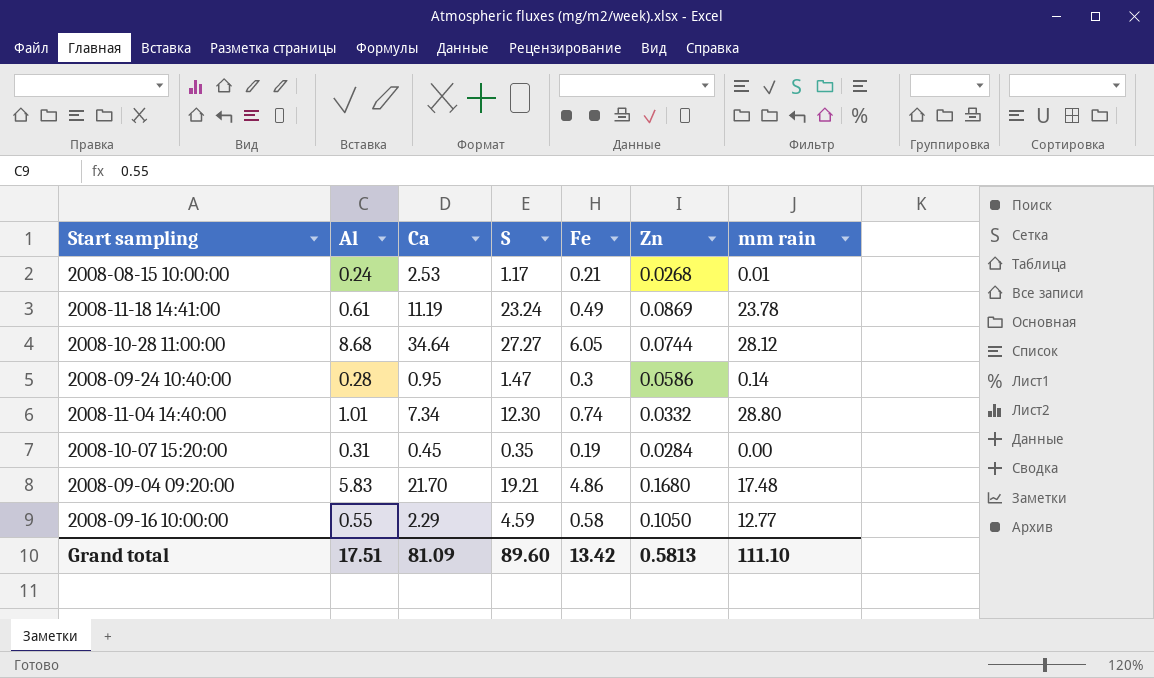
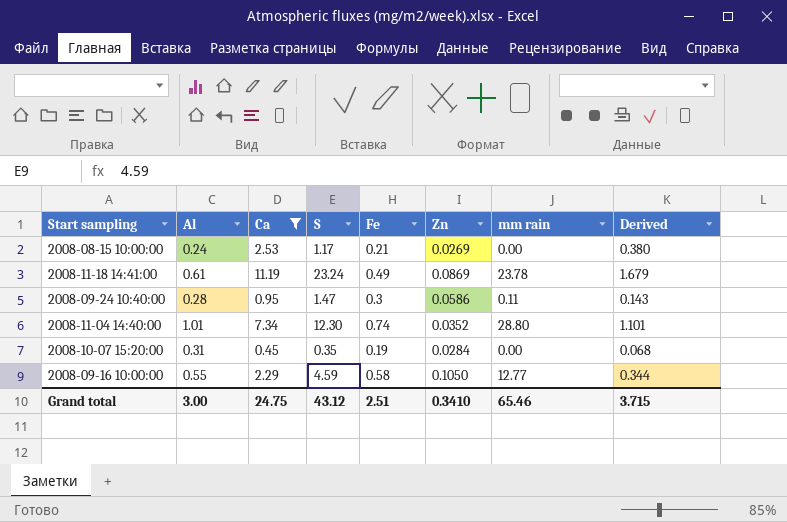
filter: none -> Ca <= 11.19
column Derived | formula: none -> [Ca] * 0.15
2008-08-15 10:00:00 | Zn: 0.0268 -> 0.0269
2008-08-15 10:00:00 | mm rain: 0.01 -> 0.00
2008-09-24 10:40:00 | mm rain: 0.14 -> 0.11
2008-11-04 14:40:00 | Zn: 0.0332 -> 0.0352
Grand total | Al: 17.51 -> 3.00
Grand total | Ca: 81.09 -> 24.75
Grand total | S: 89.60 -> 43.12
Grand total | Fe: 13.42 -> 2.51
Grand total | Zn: 0.5813 -> 0.3410
Grand total | mm rain: 111.10 -> 65.46

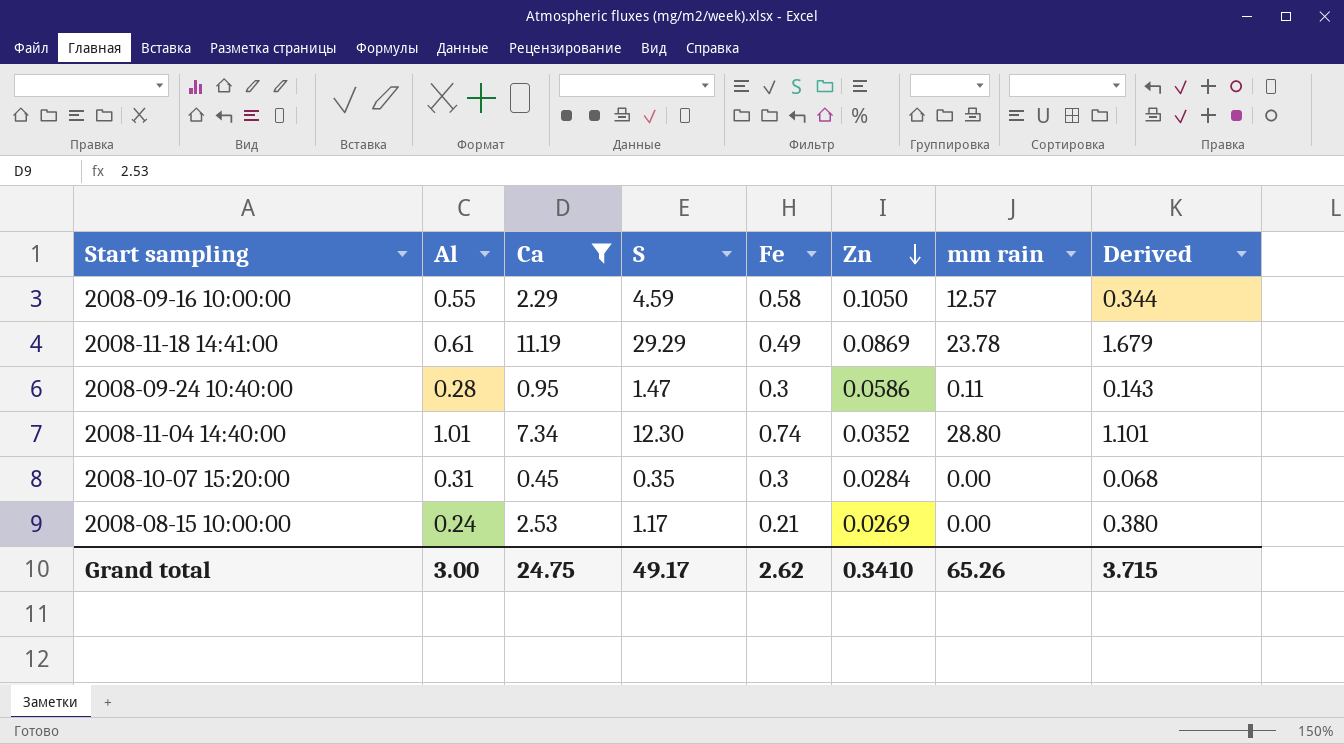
row order: none -> Zn descending
2008-09-16 10:00:00 | mm rain: 12.77 -> 12.57
2008-11-18 14:41:00 | S: 23.24 -> 29.29
2008-10-07 15:20:00 | Fe: 0.19 -> 0.3
Grand total | S: 43.12 -> 49.17
Grand total | Fe: 2.51 -> 2.62
Grand total | mm rain: 65.46 -> 65.26

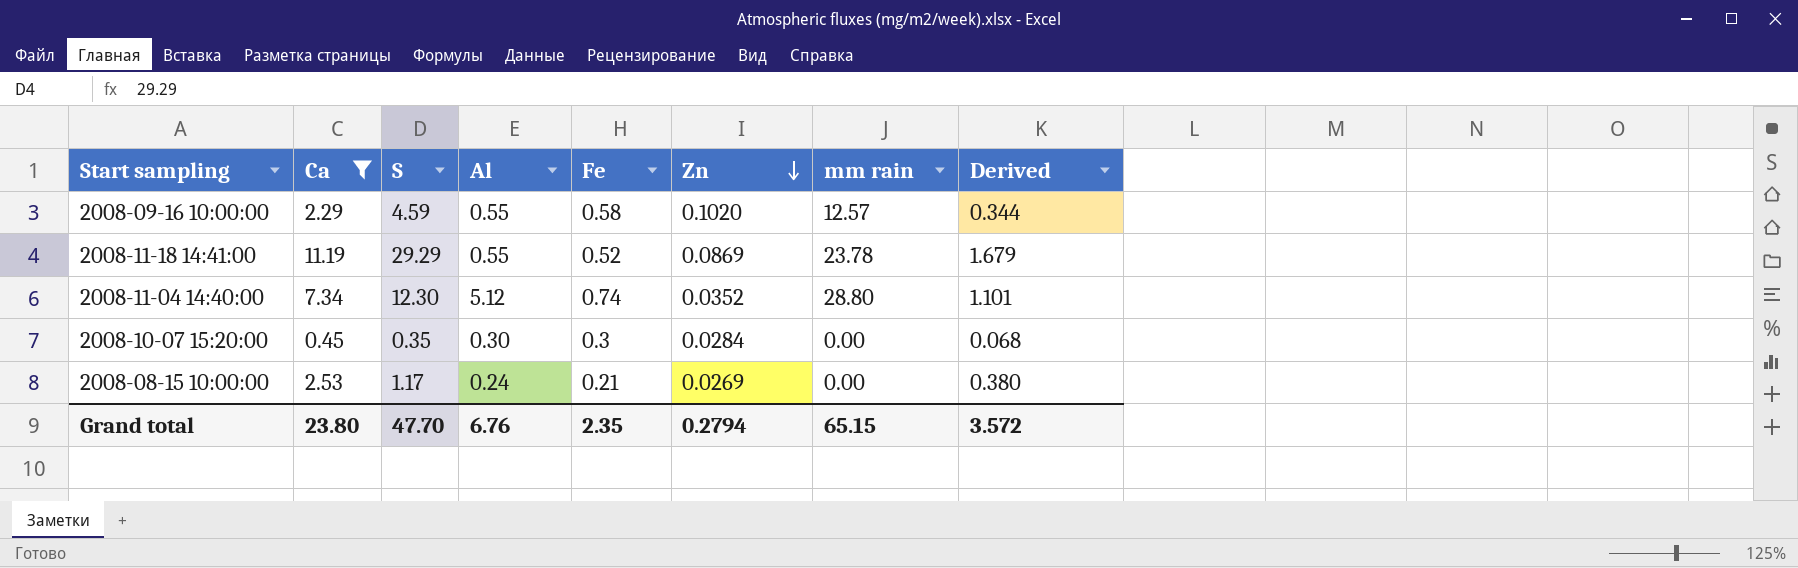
column Al | position: 2 -> 4
row 2008-09-24 10:40:00: 0.28 | 0.95 | 1.47 | 0.3 | 0.0586 | 0.11 | 0.143 -> none
2008-09-16 10:00:00 | Zn: 0.1050 -> 0.1020
2008-11-18 14:41:00 | Al: 0.61 -> 0.55
2008-11-18 14:41:00 | Fe: 0.49 -> 0.52
2008-11-04 14:40:00 | Al: 1.01 -> 5.12
2008-10-07 15:20:00 | Al: 0.31 -> 0.30
Grand total | Ca: 24.75 -> 23.80
Grand total | S: 49.17 -> 47.70
Grand total | Al: 3.00 -> 6.76
Grand total | Fe: 2.62 -> 2.35
Grand total | Zn: 0.3410 -> 0.2794
Grand total | mm rain: 65.26 -> 65.15
Grand total | Derived: 3.715 -> 3.572

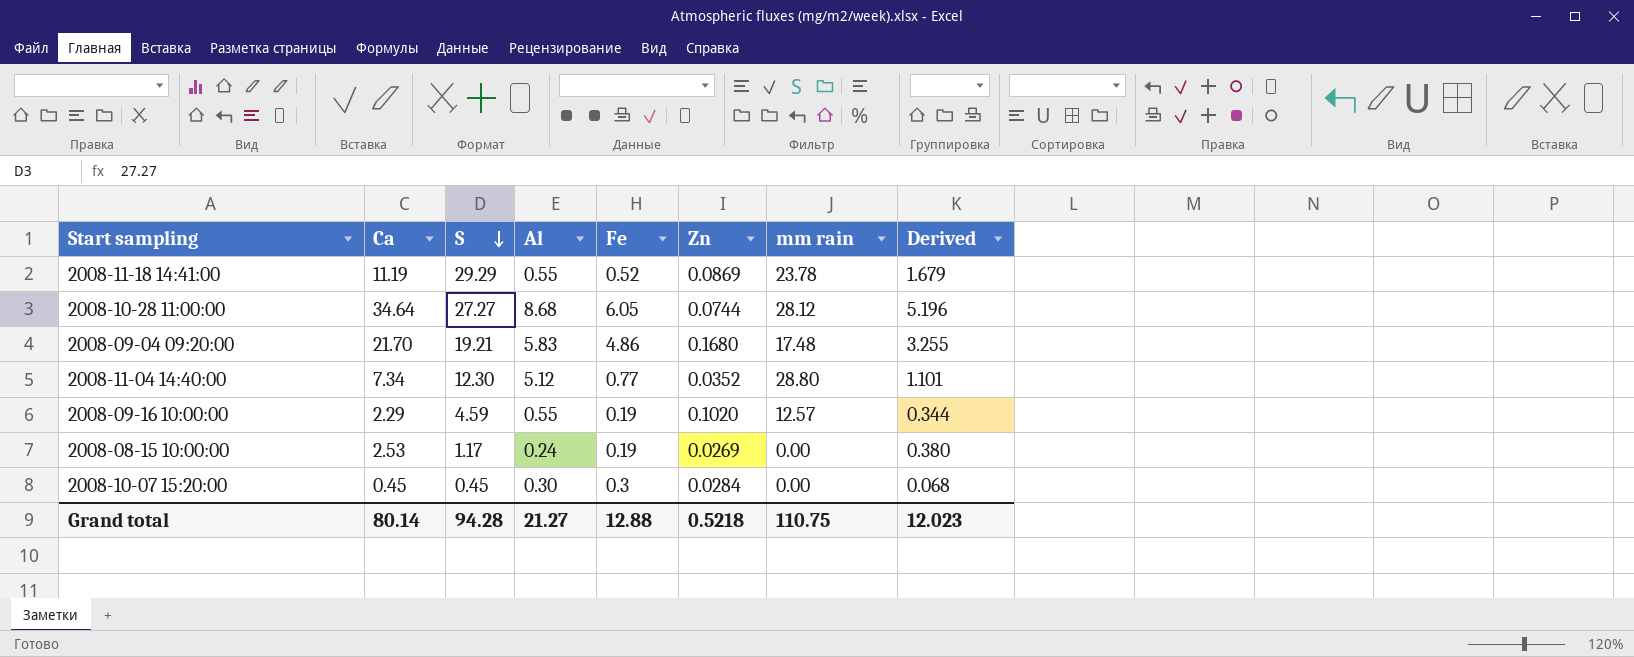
filter: Ca <= 11.19 -> none
row order: Zn descending -> S descending
2008-11-04 14:40:00 | Fe: 0.74 -> 0.77
2008-09-16 10:00:00 | Fe: 0.58 -> 0.19
2008-08-15 10:00:00 | Fe: 0.21 -> 0.19
2008-10-07 15:20:00 | S: 0.35 -> 0.45
Grand total | Ca: 23.80 -> 80.14
Grand total | S: 47.70 -> 94.28
Grand total | Al: 6.76 -> 21.27
Grand total | Fe: 2.35 -> 12.88
Grand total | Zn: 0.2794 -> 0.5218
Grand total | mm rain: 65.15 -> 110.75
Grand total | Derived: 3.572 -> 12.023

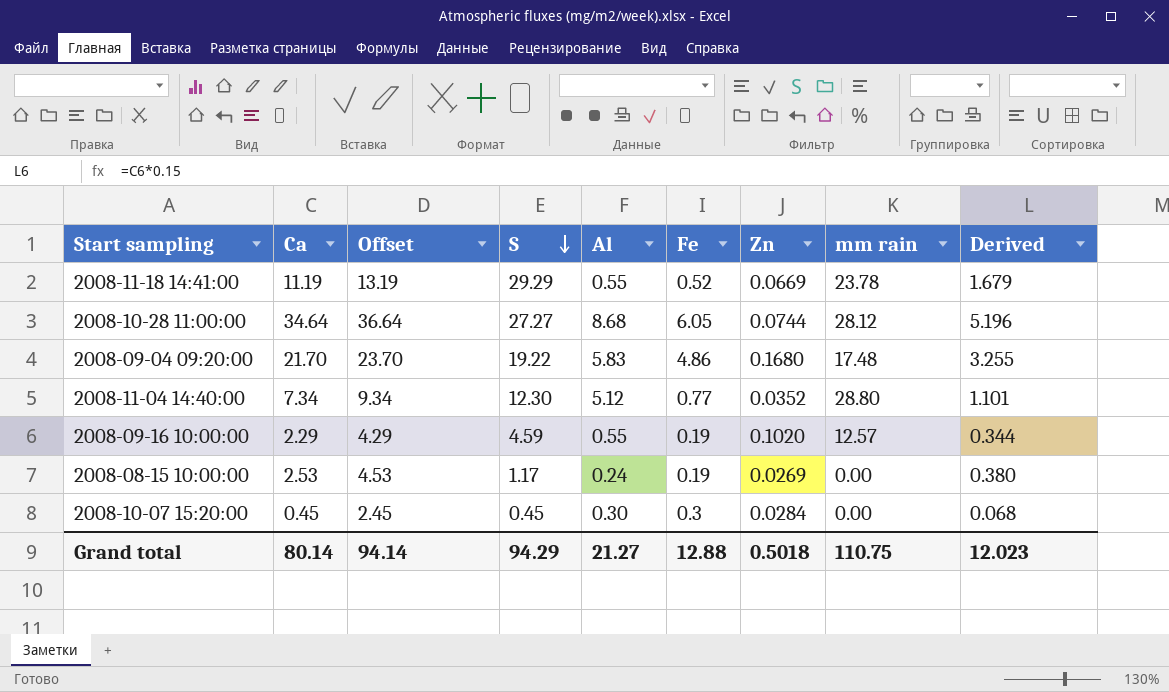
column Offset | formula: none -> [Ca] + 2
2008-11-18 14:41:00 | Zn: 0.0869 -> 0.0669
2008-09-04 09:20:00 | S: 19.21 -> 19.22
Grand total | S: 94.28 -> 94.29
Grand total | Zn: 0.5218 -> 0.5018

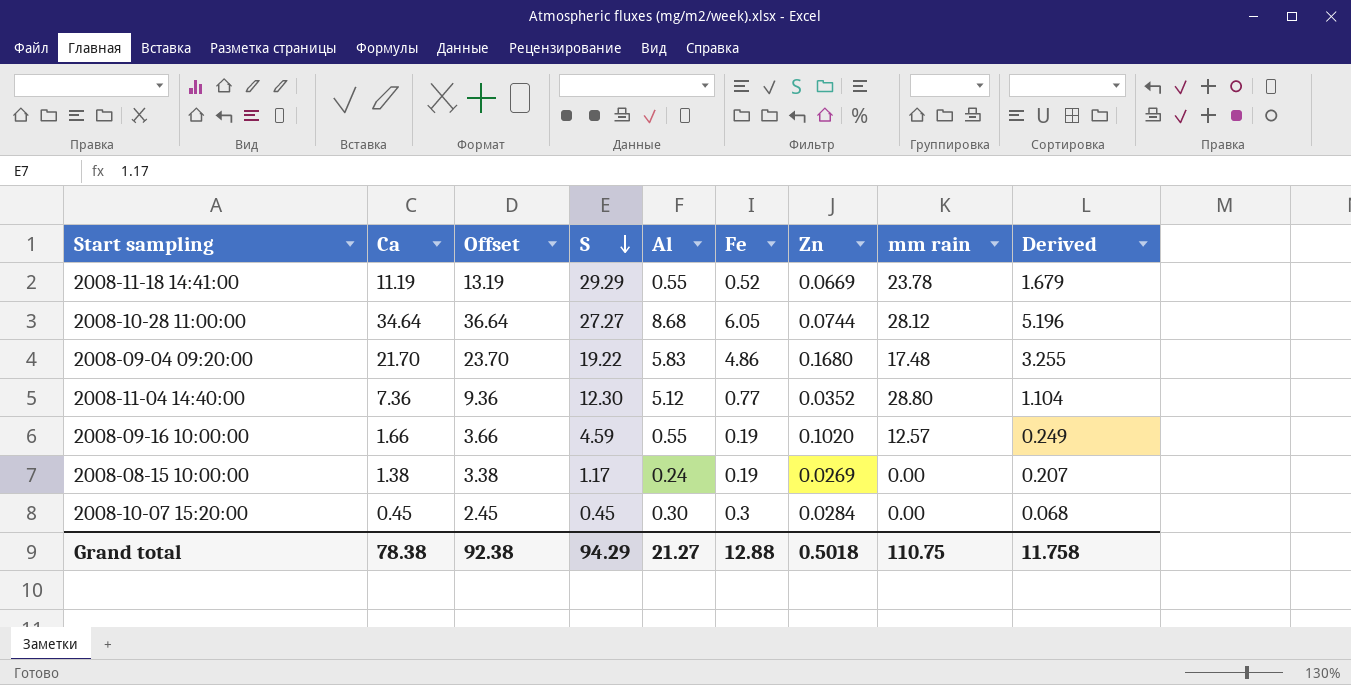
2008-11-04 14:40:00 | Ca: 7.34 -> 7.36
2008-11-04 14:40:00 | Offset: 9.34 -> 9.36
2008-11-04 14:40:00 | Derived: 1.101 -> 1.104
2008-09-16 10:00:00 | Ca: 2.29 -> 1.66
2008-09-16 10:00:00 | Offset: 4.29 -> 3.66
2008-09-16 10:00:00 | Derived: 0.344 -> 0.249
2008-08-15 10:00:00 | Ca: 2.53 -> 1.38
2008-08-15 10:00:00 | Offset: 4.53 -> 3.38
2008-08-15 10:00:00 | Derived: 0.380 -> 0.207
Grand total | Ca: 80.14 -> 78.38
Grand total | Offset: 94.14 -> 92.38
Grand total | Derived: 12.023 -> 11.758

